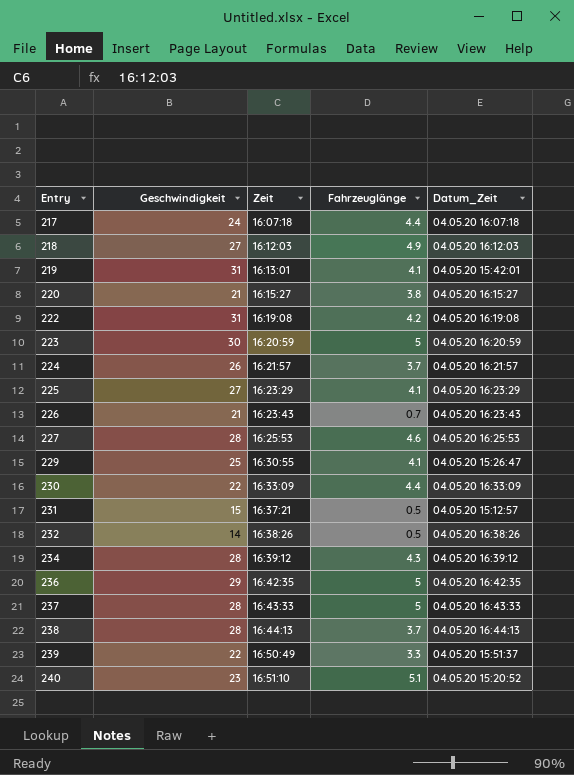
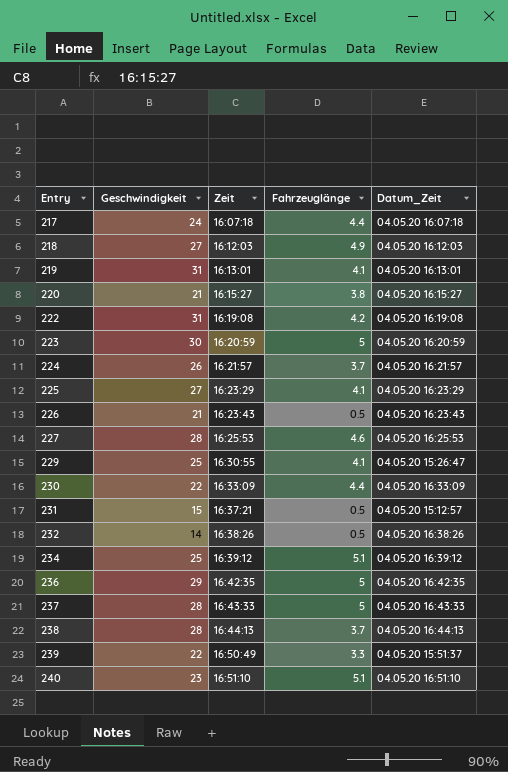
219 | Datum_Zeit: 04.05.20 15:42:01 -> 04.05.20 16:13:01
226 | Fahrzeuglänge: 0.7 -> 0.5
234 | Geschwindigkeit: 28 -> 25
234 | Fahrzeuglänge: 4.3 -> 5.1
240 | Datum_Zeit: 04.05.20 15:20:52 -> 04.05.20 16:51:10

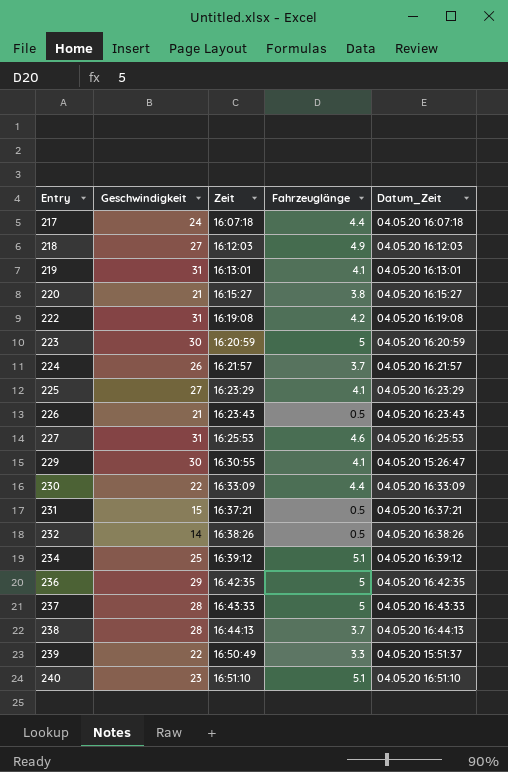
227 | Geschwindigkeit: 28 -> 31
229 | Geschwindigkeit: 25 -> 30
231 | Datum_Zeit: 04.05.20 15:12:57 -> 04.05.20 16:37:21

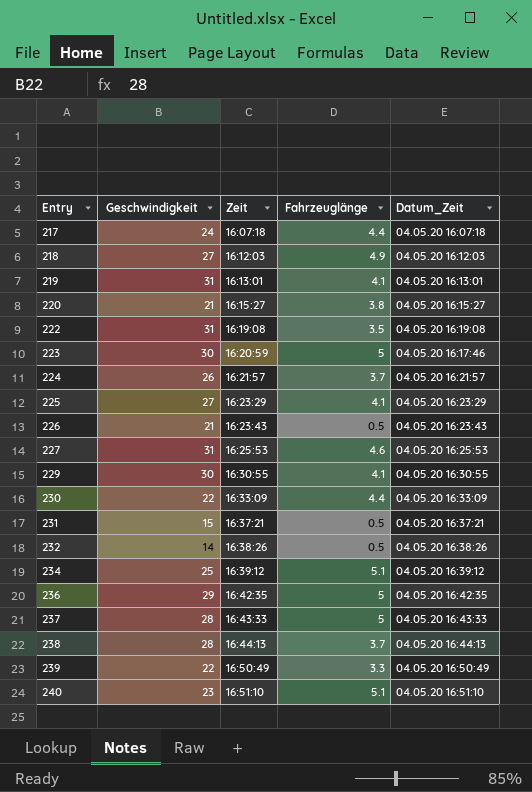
222 | Fahrzeuglänge: 4.2 -> 3.5
223 | Datum_Zeit: 04.05.20 16:20:59 -> 04.05.20 16:17:46
229 | Datum_Zeit: 04.05.20 15:26:47 -> 04.05.20 16:30:55
239 | Datum_Zeit: 04.05.20 15:51:37 -> 04.05.20 16:50:49

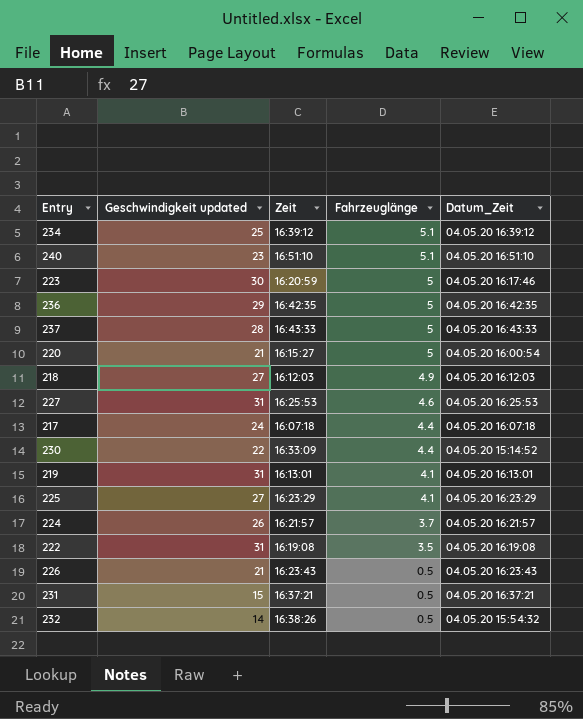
row order: Entry ascending -> Fahrzeuglänge descending
column name: Geschwindigkeit -> Geschwindigkeit updated
row 229: 30 | 16:30:55 | 4.1 | 04.05.20 16:30:55 -> none
row 238: 28 | 16:44:13 | 3.7 | 04.05.20 16:44:13 -> none
row 239: 22 | 16:50:49 | 3.3 | 04.05.20 16:50:49 -> none
220 | Fahrzeuglänge: 3.8 -> 5
220 | Datum_Zeit: 04.05.20 16:15:27 -> 04.05.20 16:00:54
230 | Datum_Zeit: 04.05.20 16:33:09 -> 04.05.20 15:14:52
232 | Datum_Zeit: 04.05.20 16:38:26 -> 04.05.20 15:54:32

